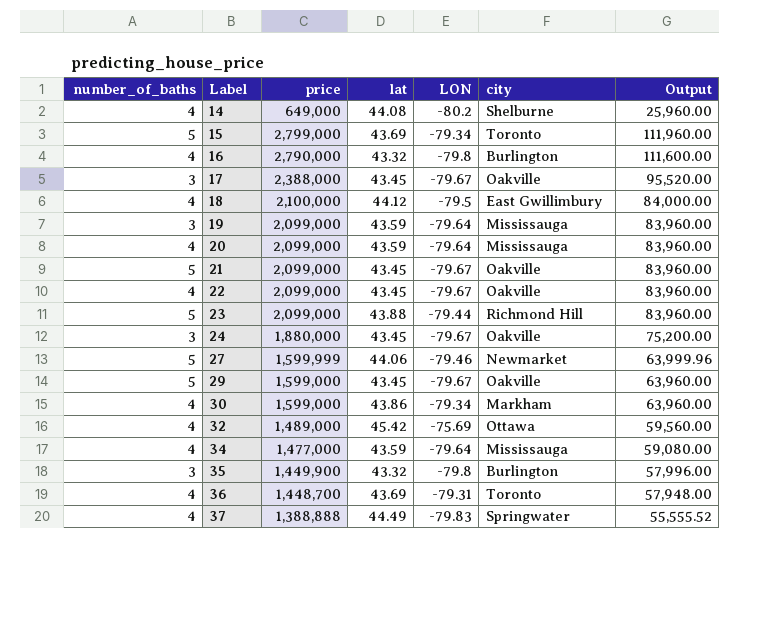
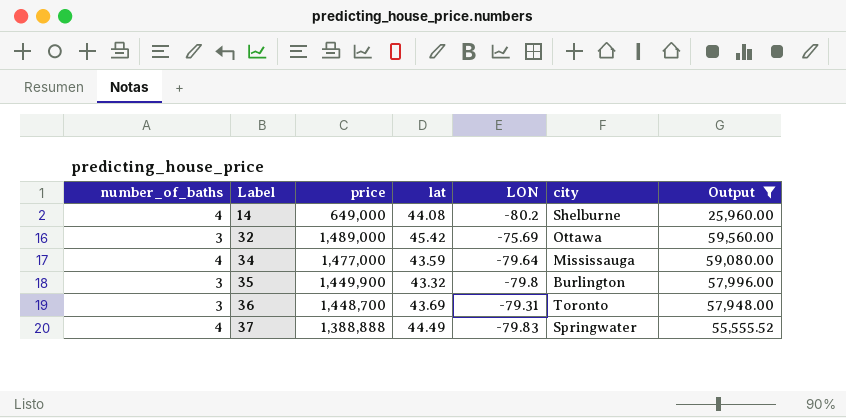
filter: none -> Output <= 59,560.00
32 | number_of_baths: 4 -> 3
36 | number_of_baths: 4 -> 3

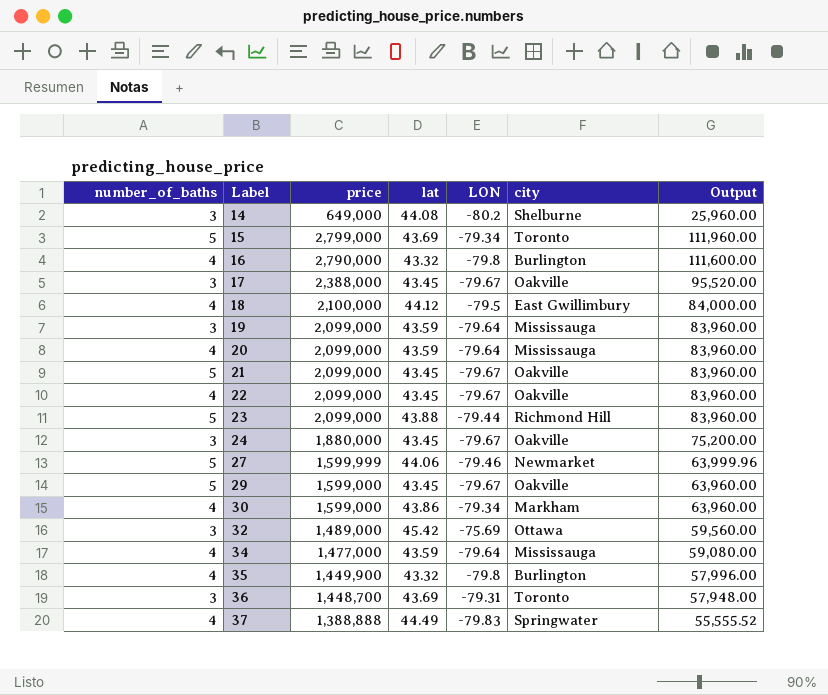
filter: Output <= 59,560.00 -> none
14 | number_of_baths: 4 -> 3
35 | number_of_baths: 3 -> 4

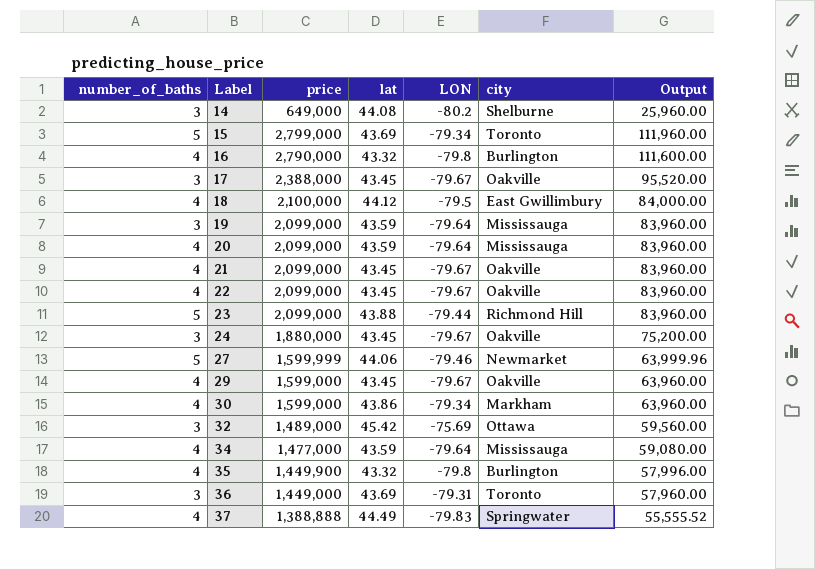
21 | number_of_baths: 5 -> 4
29 | number_of_baths: 5 -> 4
36 | price: 1,448,700 -> 1,449,000
36 | Output: 57,948.00 -> 57,960.00

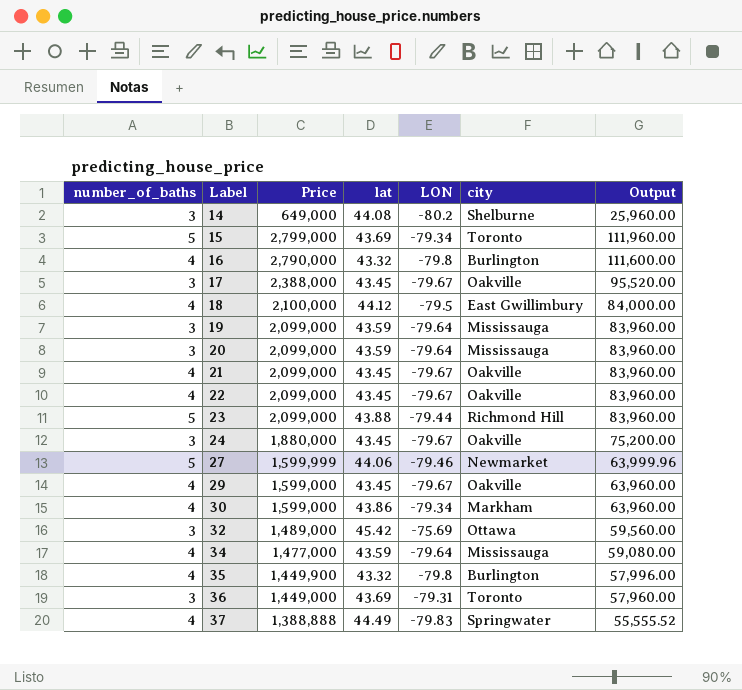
column name: price -> Price
20 | number_of_baths: 4 -> 3

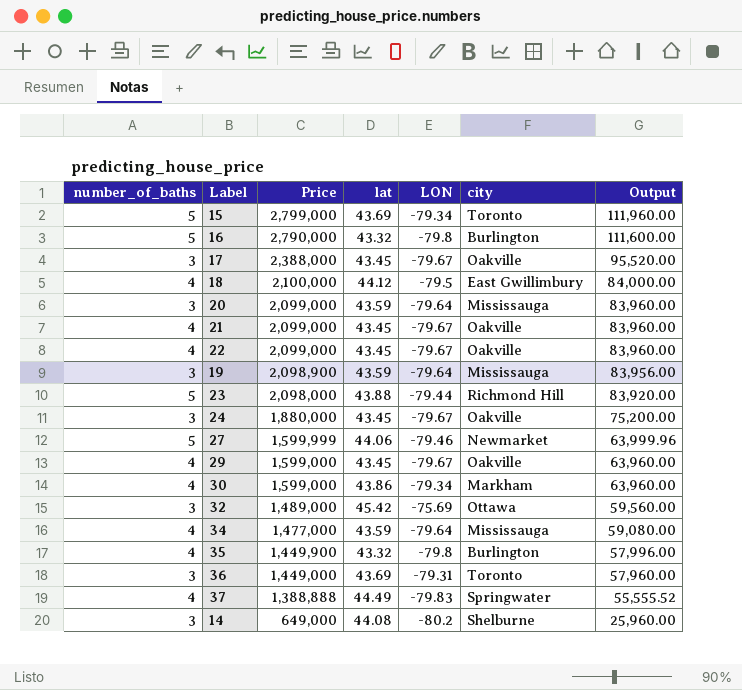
row order: Label ascending -> Price descending
16 | number_of_baths: 4 -> 5
19 | Price: 2,099,000 -> 2,098,900
19 | Output: 83,960.00 -> 83,956.00
23 | Price: 2,099,000 -> 2,098,000
23 | Output: 83,960.00 -> 83,920.00

